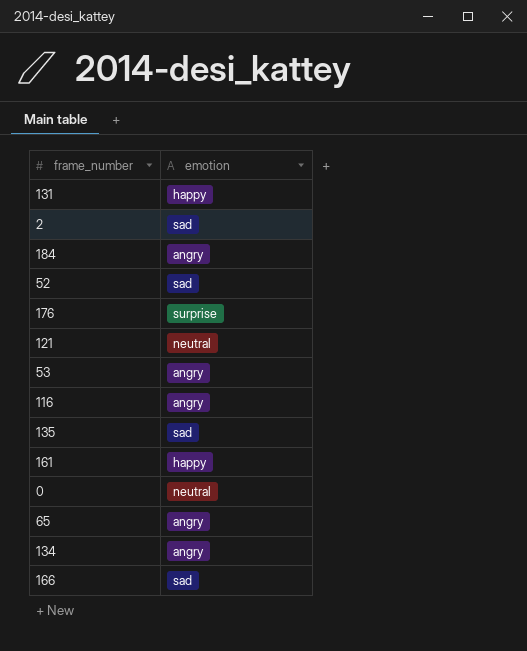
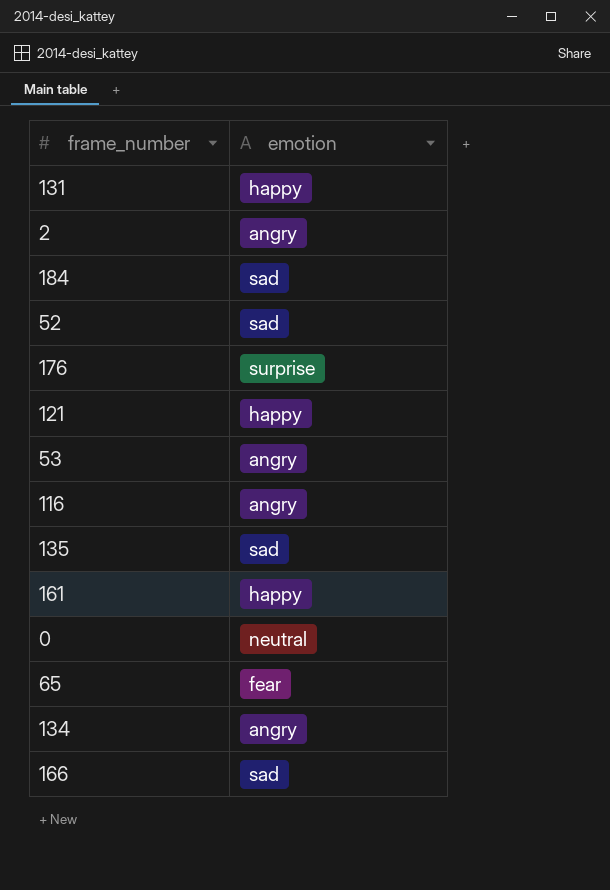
2 | emotion: sad -> angry
184 | emotion: angry -> sad
121 | emotion: neutral -> happy
65 | emotion: angry -> fear

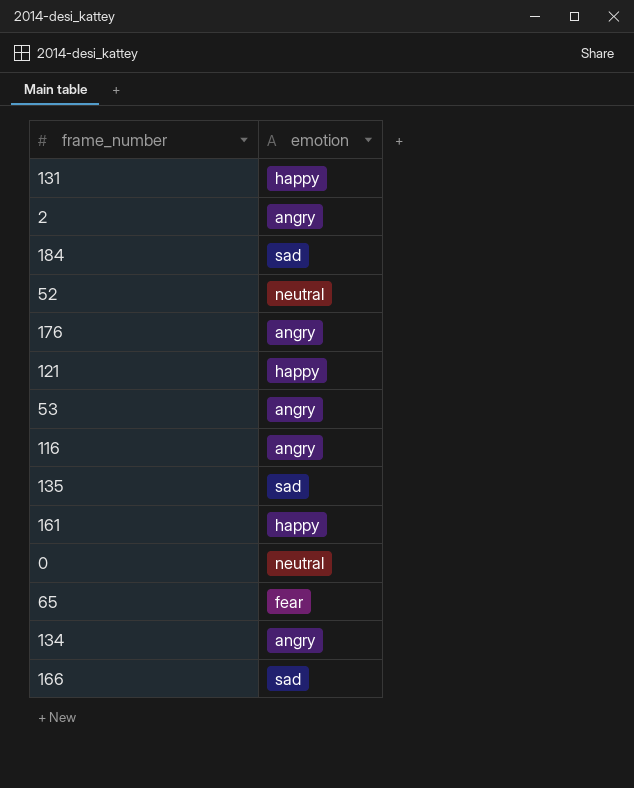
52 | emotion: sad -> neutral
176 | emotion: surprise -> angry

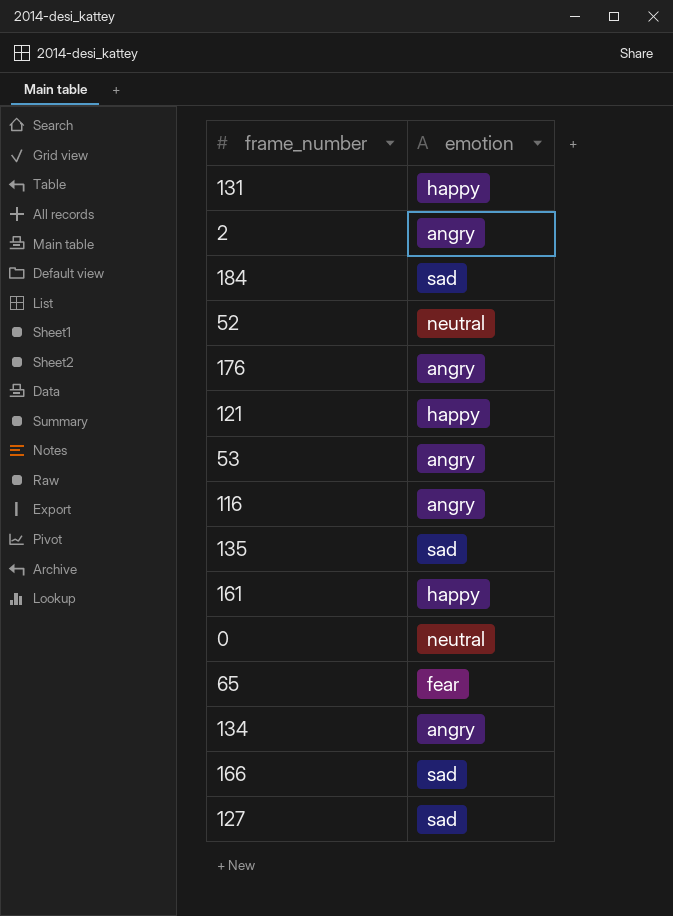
row 127: none -> sad

